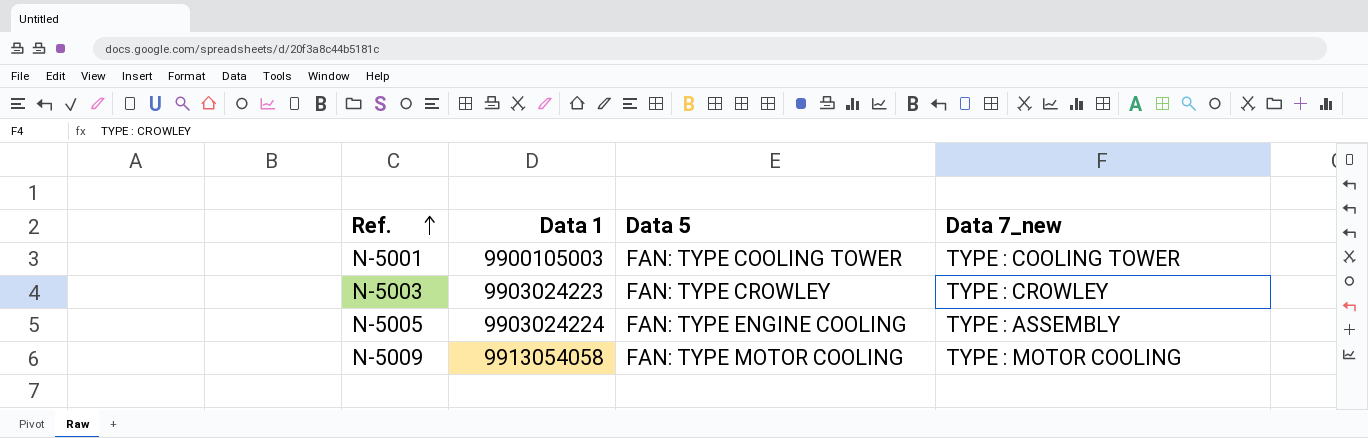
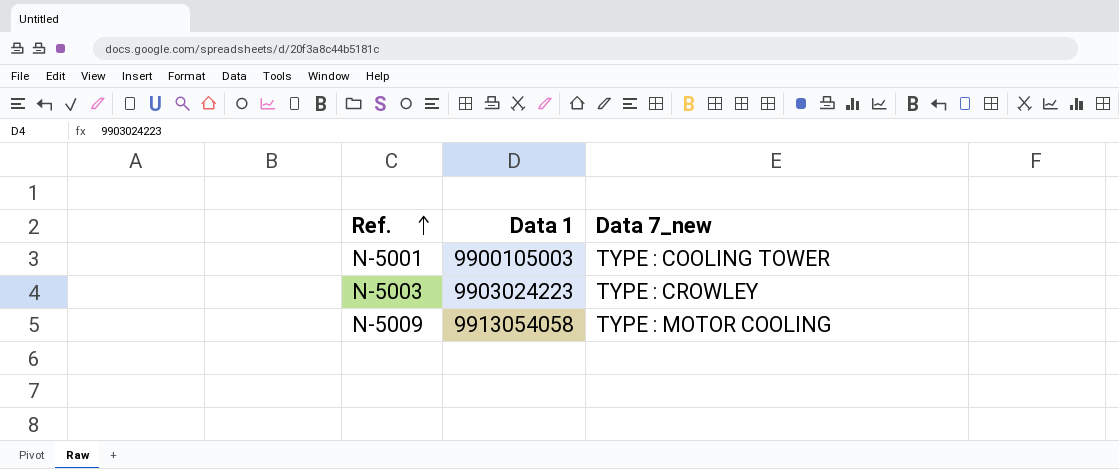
column Data 5 | position: 3 -> none
row N-5005: 9903024224 | FAN: TYPE ENGINE COOLING | TYPE : ASSEMBLY -> none

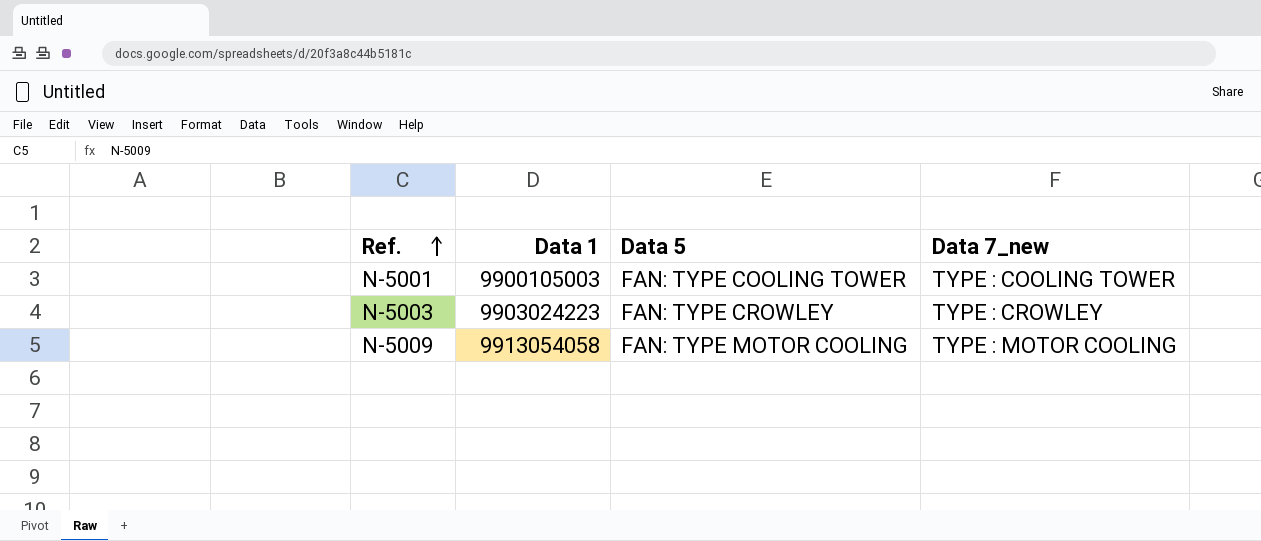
column Data 5 | position: none -> 3

